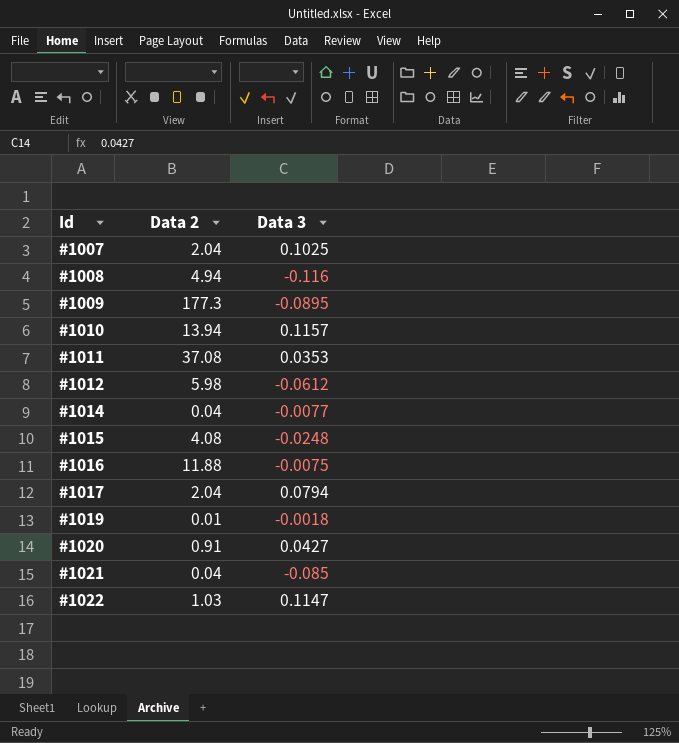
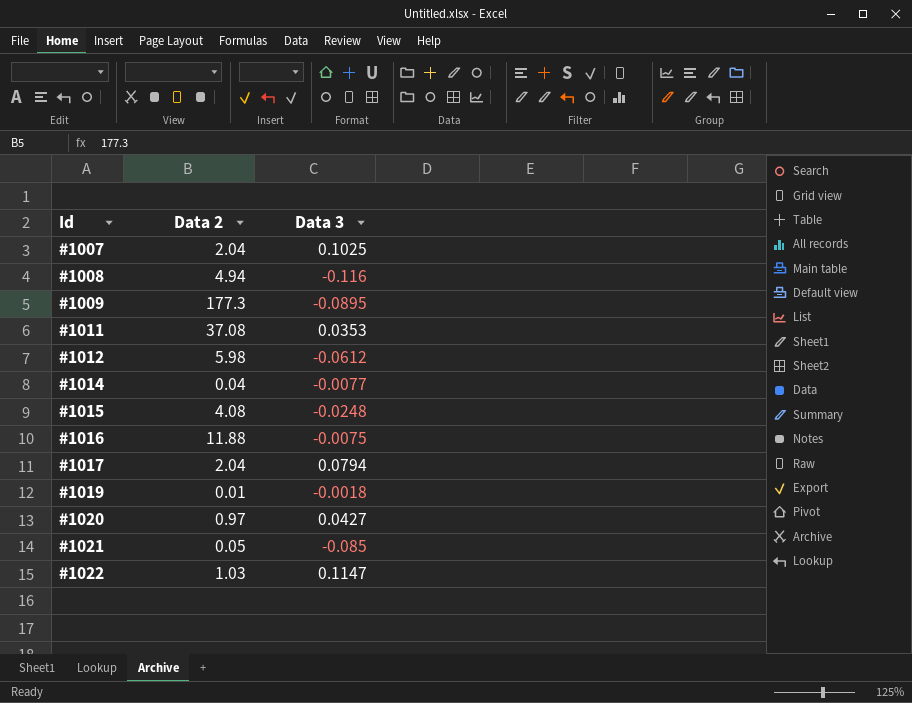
row #1010: 13.94 | 0.1157 -> none
#1020 | Data 2: 0.91 -> 0.97
#1021 | Data 2: 0.04 -> 0.05

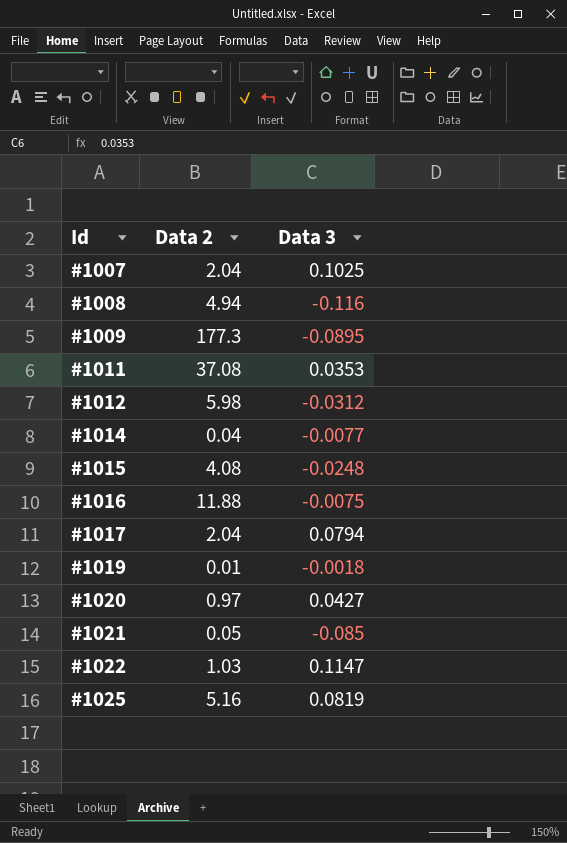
#1012 | Data 3: -0.0612 -> -0.0312
row #1025: none -> 5.16 | 0.0819

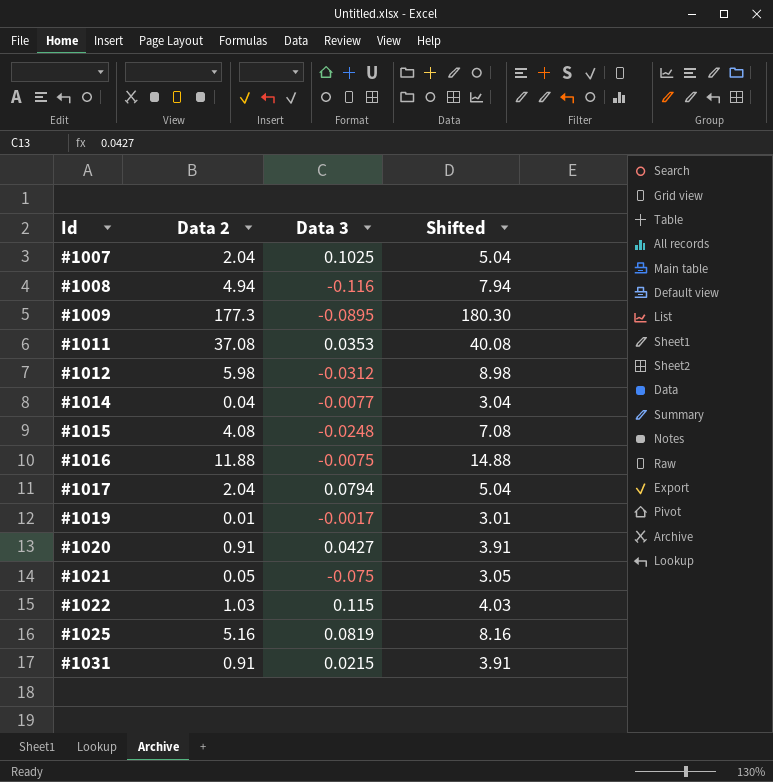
column Shifted | formula: none -> [Data 2] + 3
#1019 | Data 3: -0.0018 -> -0.0017
#1020 | Data 2: 0.97 -> 0.91
#1021 | Data 3: -0.085 -> -0.075
#1022 | Data 3: 0.1147 -> 0.115
row #1031: none -> 0.91 | 0.0215 | 3.91

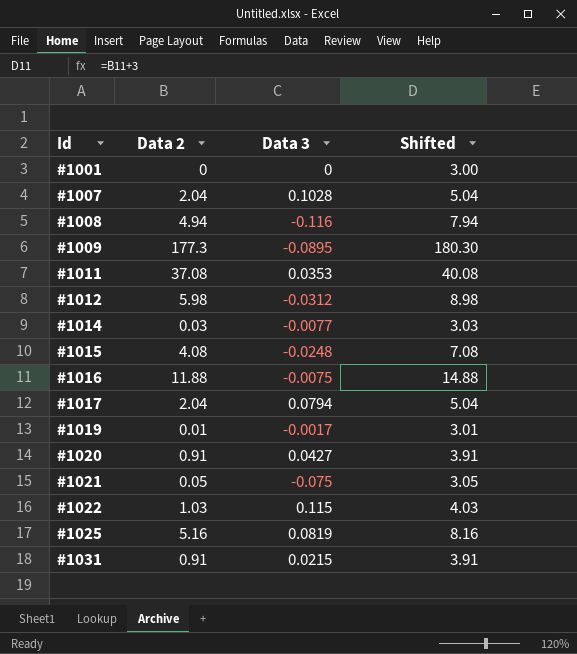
row #1001: none -> 0 | 0 | 3.00
#1007 | Data 3: 0.1025 -> 0.1028
#1014 | Data 2: 0.04 -> 0.03
#1014 | Shifted: 3.04 -> 3.03

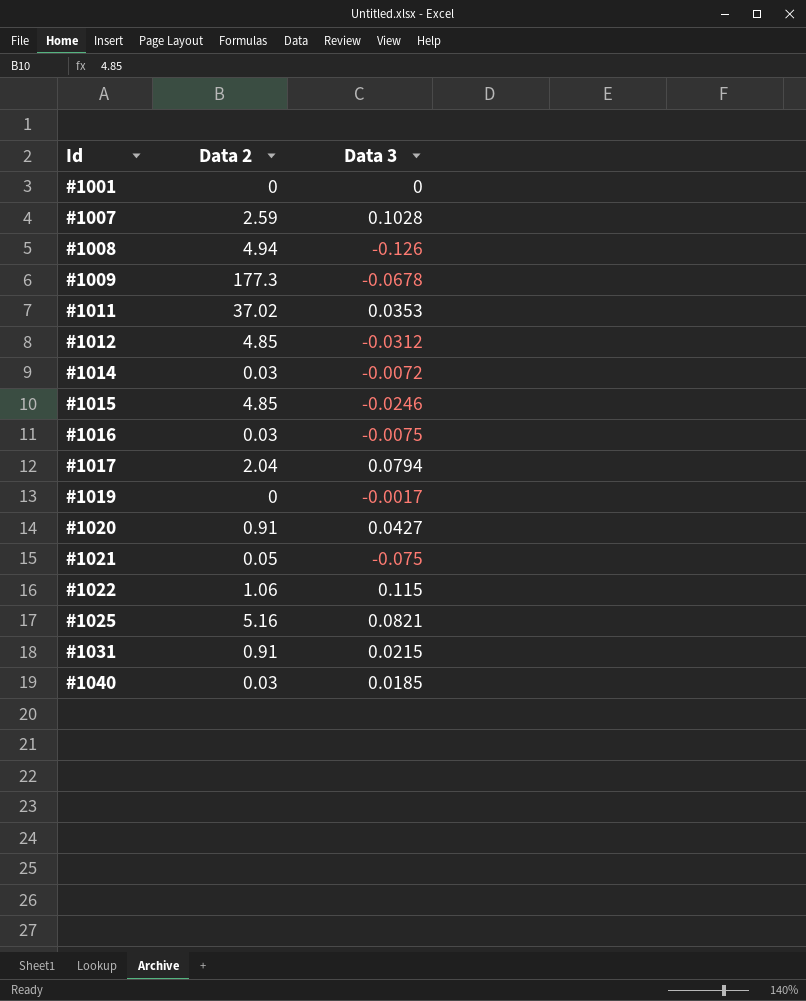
column Shifted | formula: [Data 2] + 3 -> none
#1007 | Data 2: 2.04 -> 2.59
#1008 | Data 3: -0.116 -> -0.126
#1009 | Data 3: -0.0895 -> -0.0678
#1011 | Data 2: 37.08 -> 37.02
#1012 | Data 2: 5.98 -> 4.85
#1014 | Data 3: -0.0077 -> -0.0072
#1015 | Data 2: 4.08 -> 4.85
#1015 | Data 3: -0.0248 -> -0.0246
#1016 | Data 2: 11.88 -> 0.03
#1019 | Data 2: 0.01 -> 0
#1022 | Data 2: 1.03 -> 1.06
#1025 | Data 3: 0.0819 -> 0.0821
row #1040: none -> 0.03 | 0.0185

